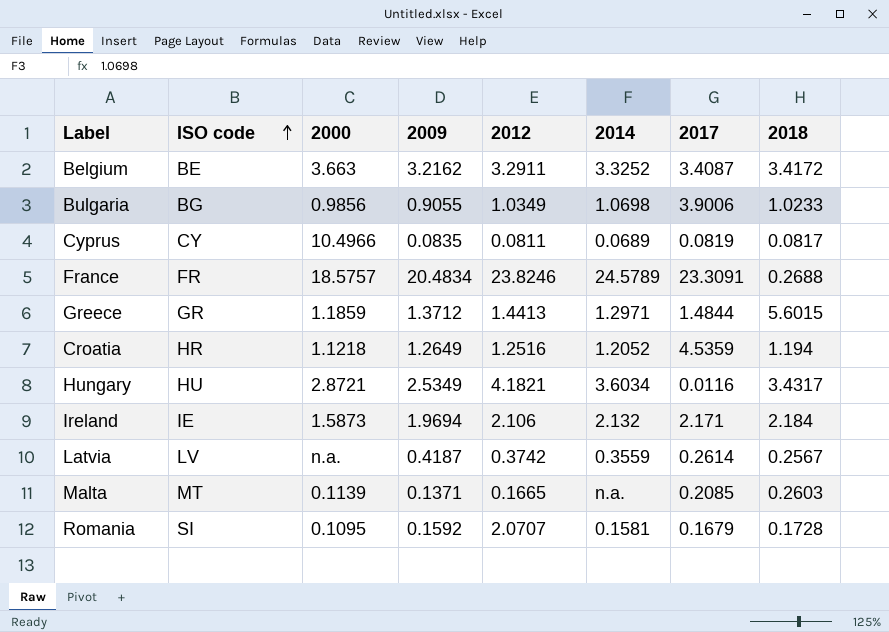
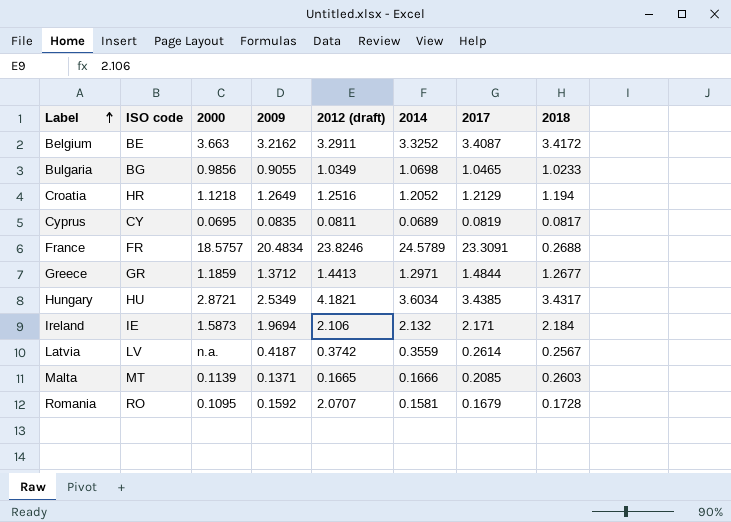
row order: ISO code ascending -> Label ascending
column name: 2012 -> 2012 (draft)
Bulgaria | 2017: 3.9006 -> 1.0465
Croatia | 2017: 4.5359 -> 1.2129
Cyprus | 2000: 10.4966 -> 0.0695
Greece | 2018: 5.6015 -> 1.2677
Hungary | 2017: 0.0116 -> 3.4385
Malta | 2014: n.a. -> 0.1666
Romania | ISO code: SI -> RO

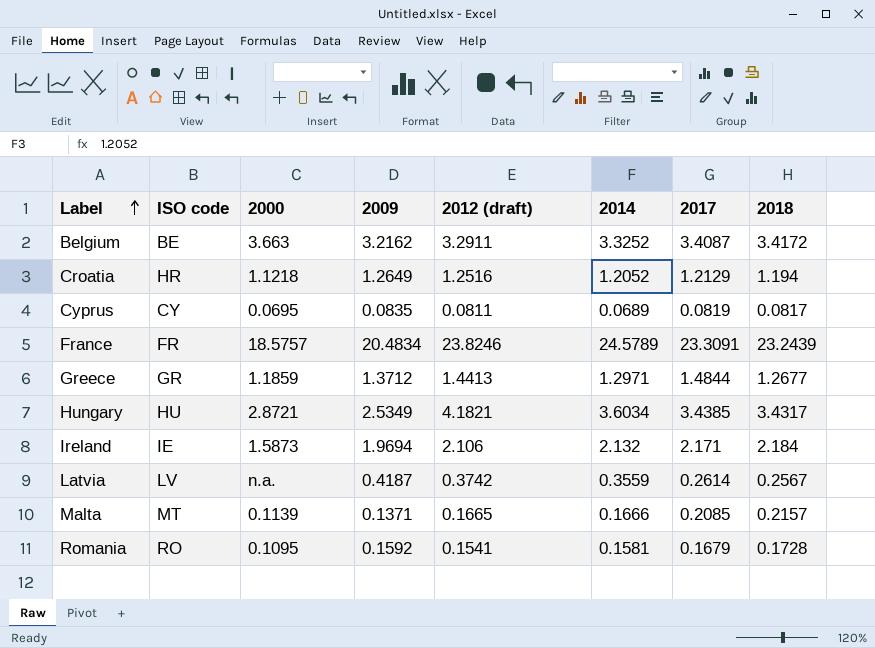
row Bulgaria: BG | 0.9856 | 0.9055 | 1.0349 | 1.0698 | 1.0465 | 1.0233 -> none
France | 2018: 0.2688 -> 23.2439
Malta | 2018: 0.2603 -> 0.2157
Romania | 2012 (draft): 2.0707 -> 0.1541

